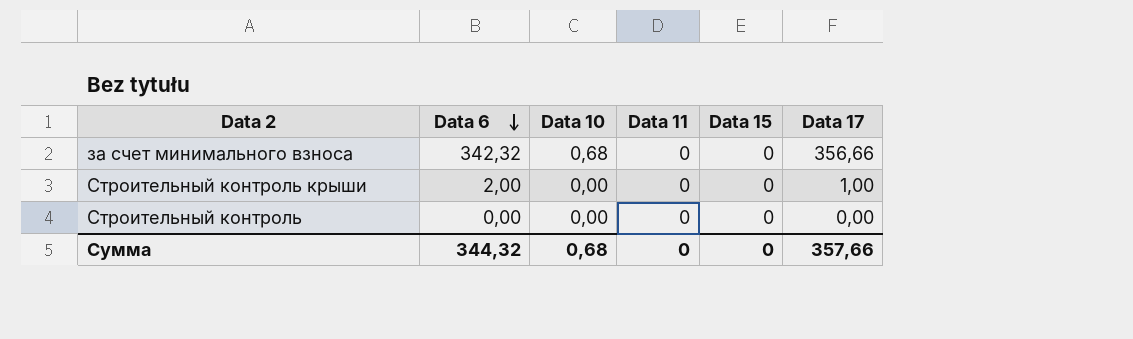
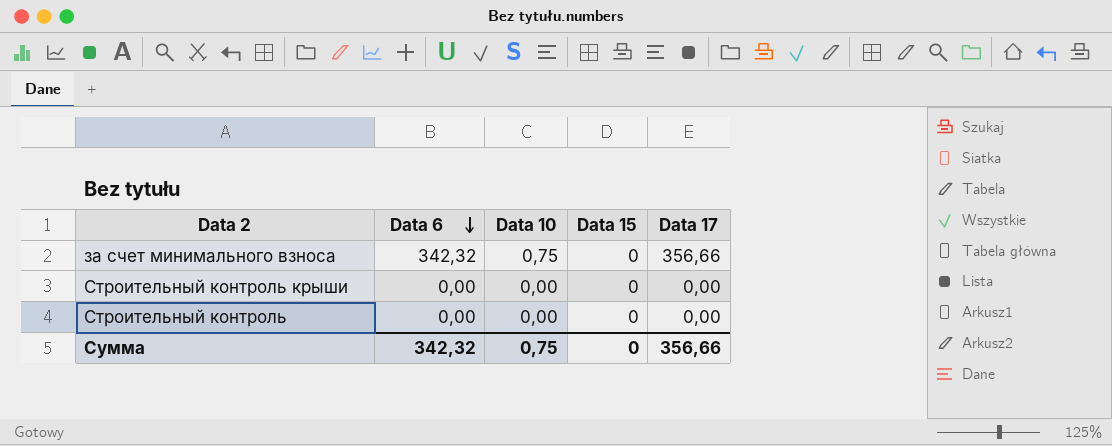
column Data 11 | position: 4 -> none
за счет минимального взноса | Data 10: 0,68 -> 0,75
Строительный контроль крыши | Data 6: 2,00 -> 0,00
Строительный контроль крыши | Data 17: 1,00 -> 0,00
Сумма | Data 6: 344,32 -> 342,32
Сумма | Data 10: 0,68 -> 0,75
Сумма | Data 17: 357,66 -> 356,66

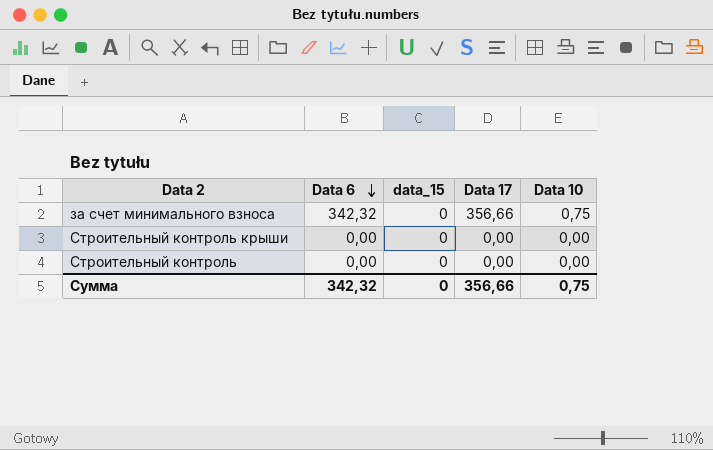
column name: Data 15 -> data_15
column Data 10 | position: 3 -> 5

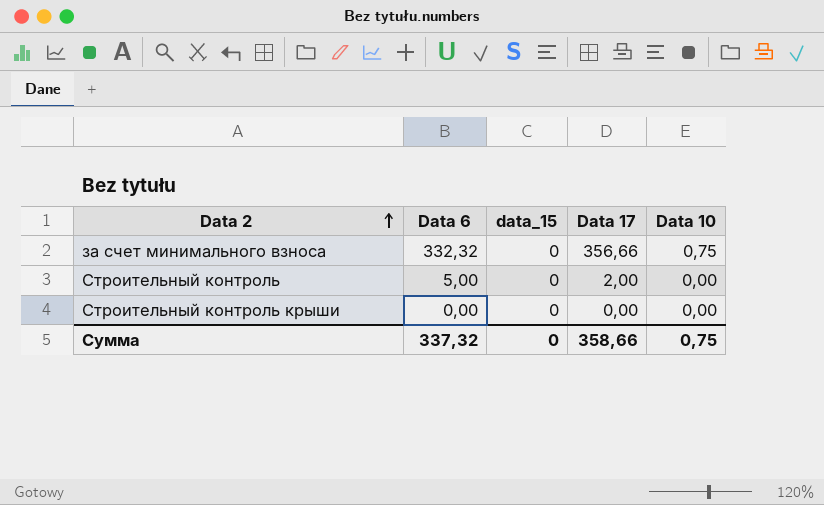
row order: Data 6 descending -> Data 2 ascending
за счет минимального взноса | Data 6: 342,32 -> 332,32
Строительный контроль | Data 6: 0,00 -> 5,00
Строительный контроль | Data 17: 0,00 -> 2,00
Сумма | Data 6: 342,32 -> 337,32
Сумма | Data 17: 356,66 -> 358,66

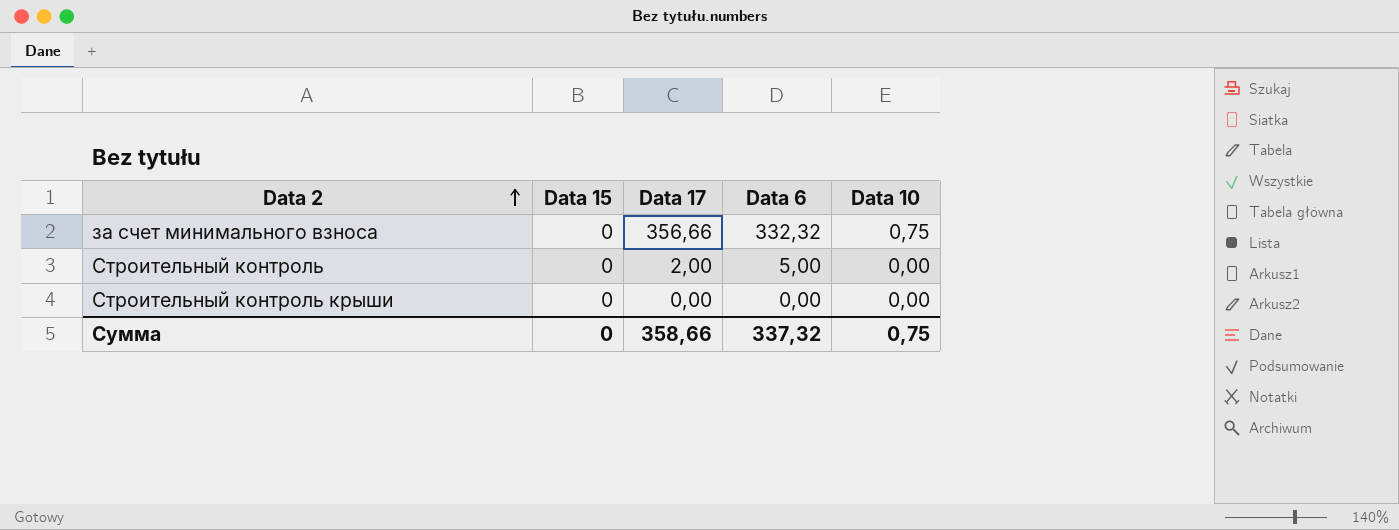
column name: data_15 -> Data 15
column Data 6 | position: 2 -> 4

